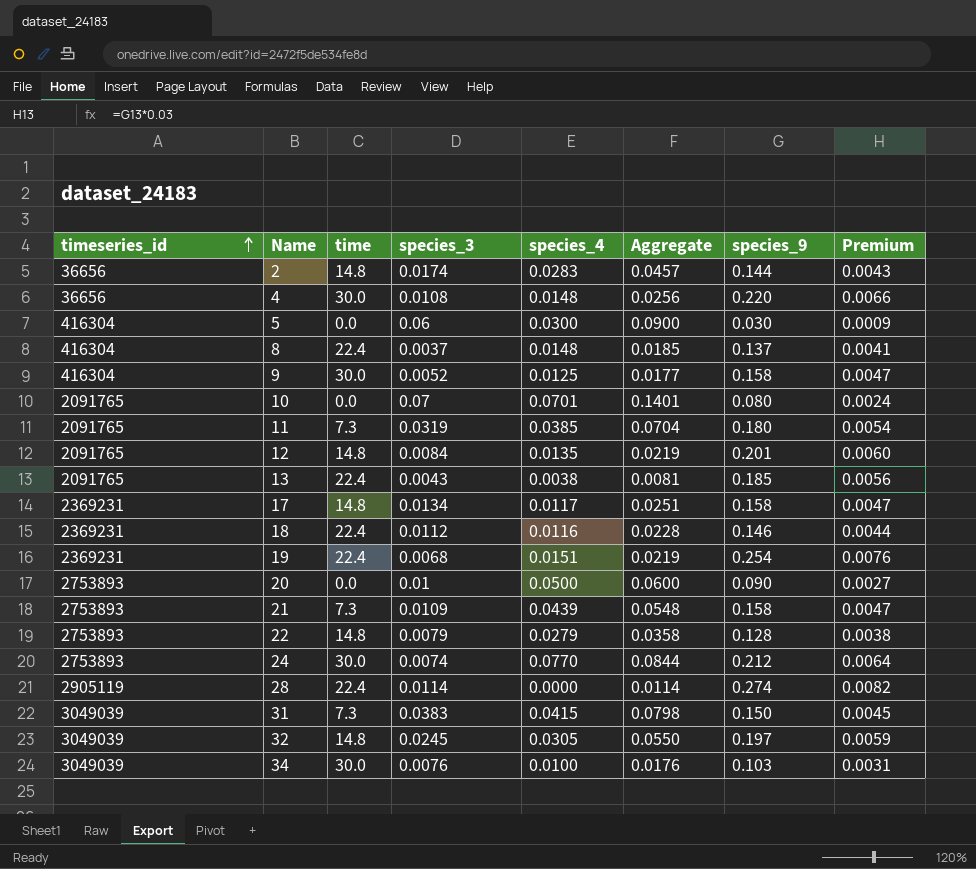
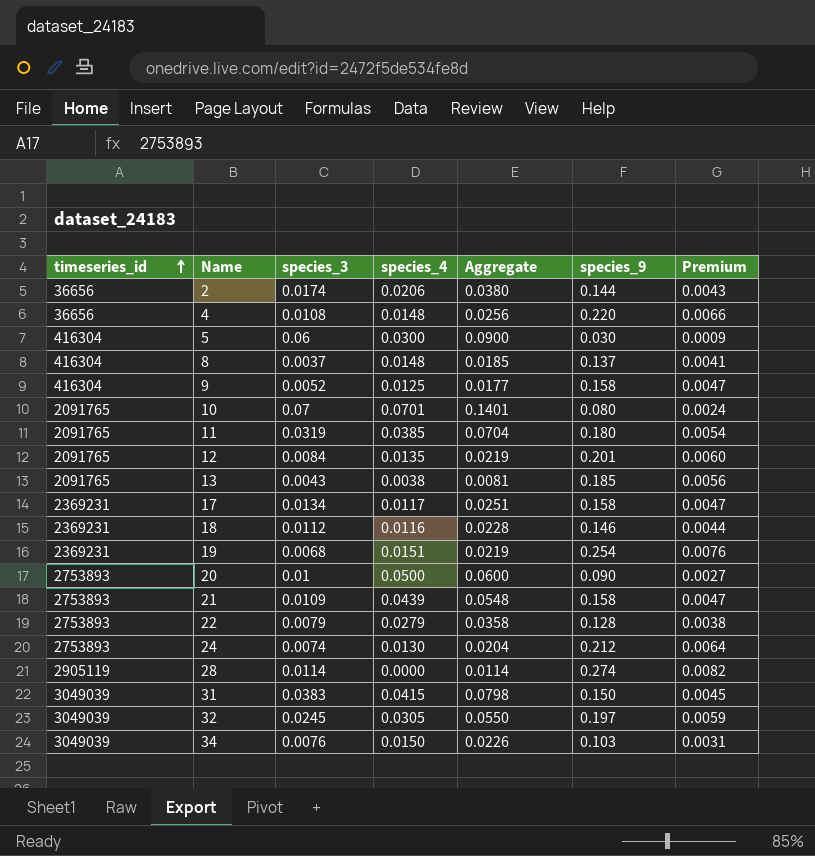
column time | position: 3 -> none
2 | species_4: 0.0283 -> 0.0206
2 | Aggregate: 0.0457 -> 0.0380
24 | species_4: 0.0770 -> 0.0130
24 | Aggregate: 0.0844 -> 0.0204
34 | species_4: 0.0100 -> 0.0150
34 | Aggregate: 0.0176 -> 0.0226

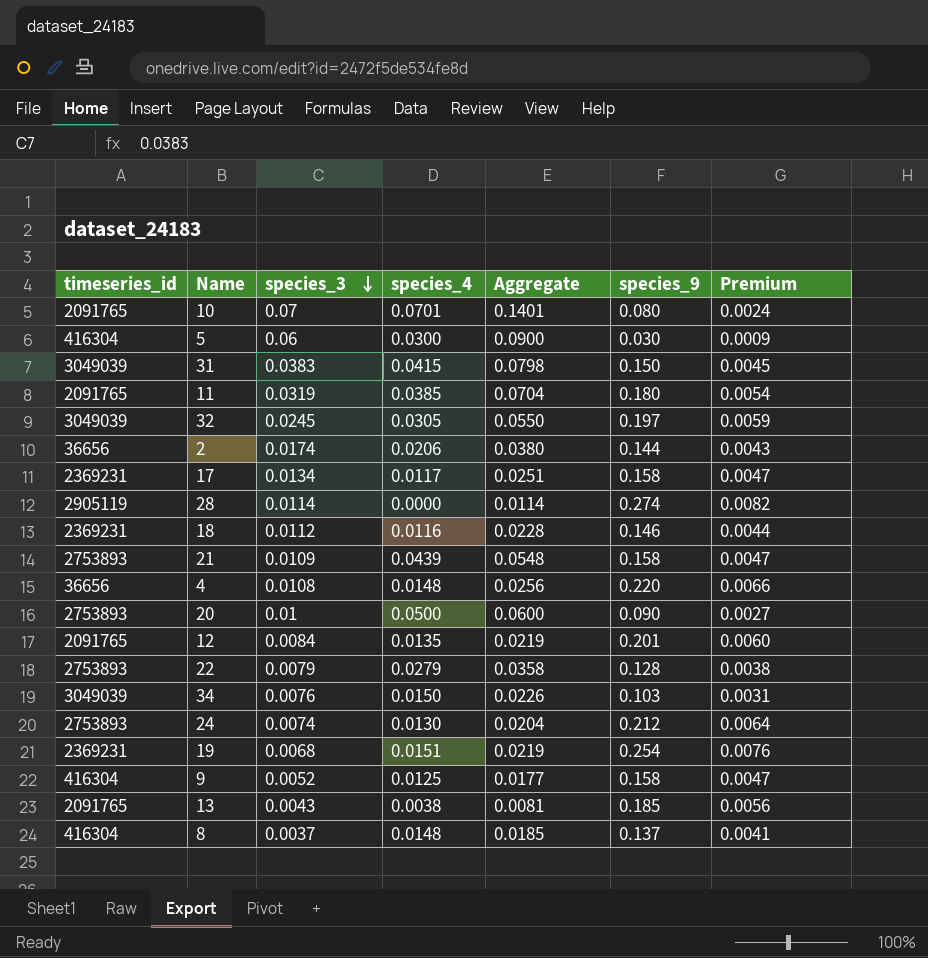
row order: timeseries_id ascending -> species_3 descending

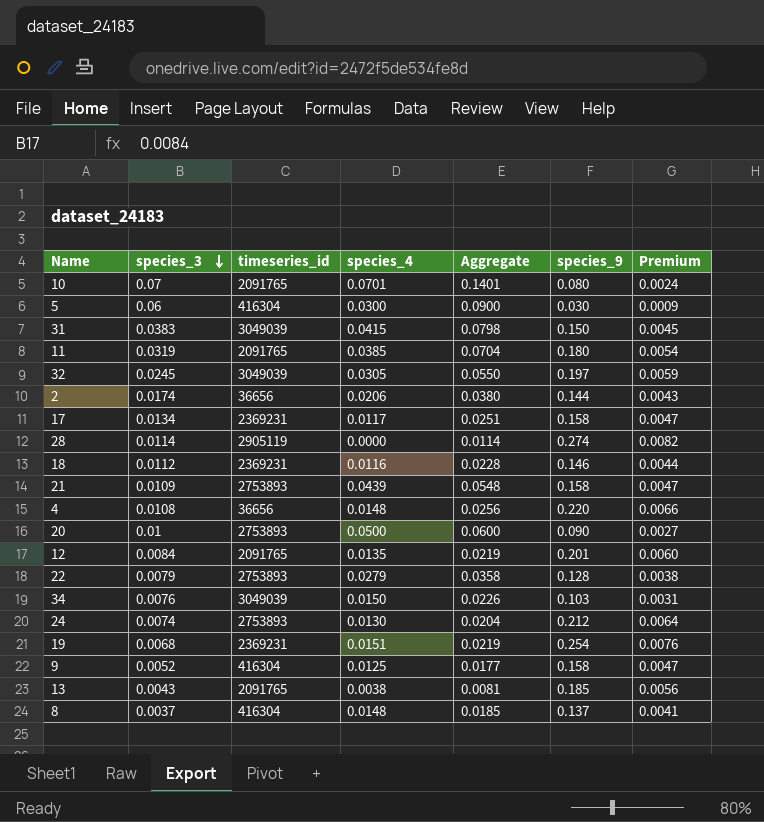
column timeseries_id | position: 1 -> 3

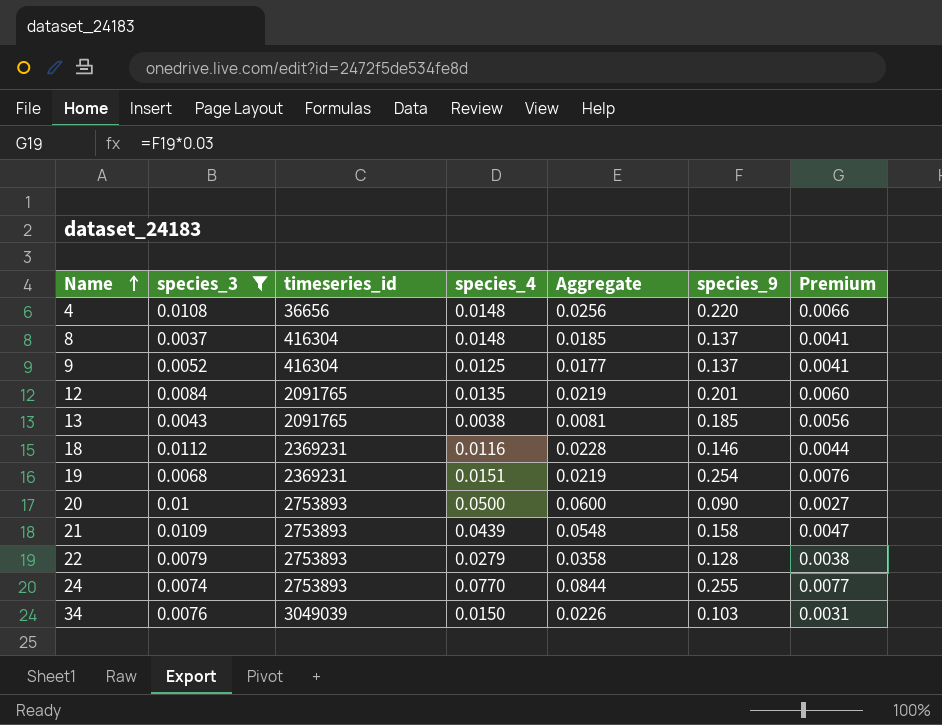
filter: none -> species_3 <= 0.0112
row order: species_3 descending -> Name ascending
9 | species_9: 0.158 -> 0.137
9 | Premium: 0.0047 -> 0.0041
24 | species_4: 0.0130 -> 0.0770
24 | Aggregate: 0.0204 -> 0.0844
24 | species_9: 0.212 -> 0.255
24 | Premium: 0.0064 -> 0.0077

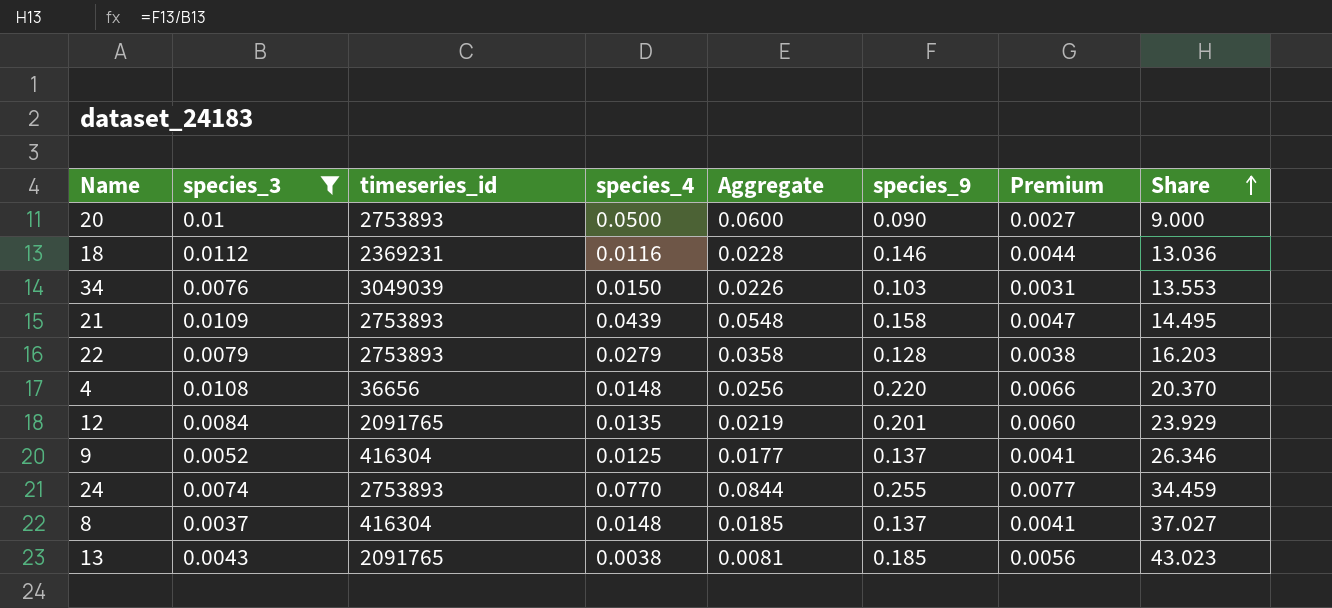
row order: Name ascending -> Share ascending
column Share | formula: none -> [species_9] / [species_3]
row 19: 0.0068 | 2369231 | 0.0151 | 0.0219 | 0.254 | 0.0076 -> none

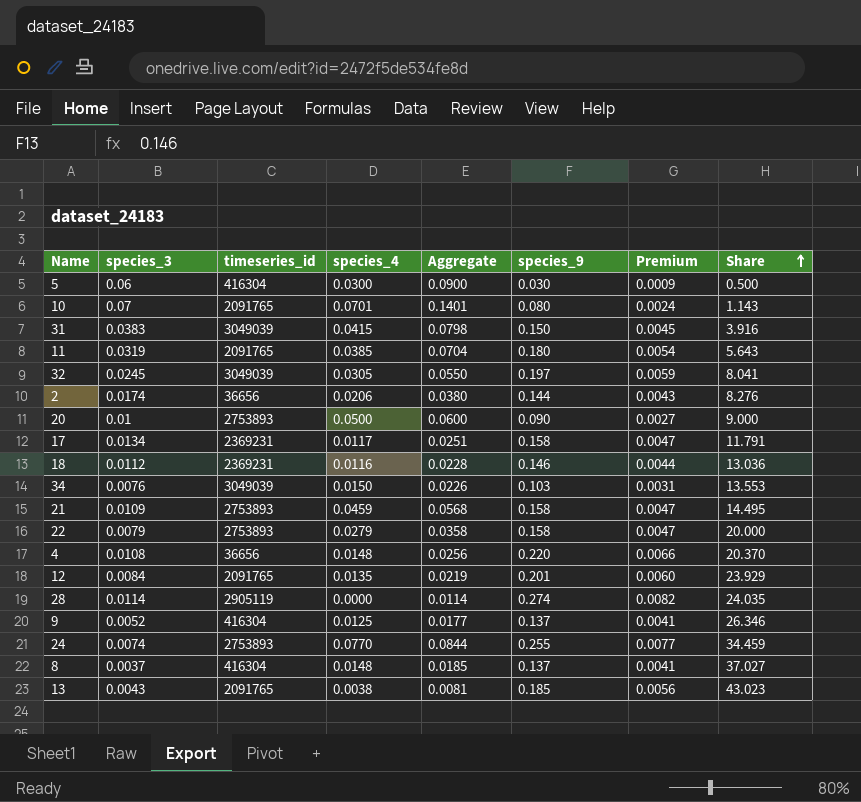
filter: species_3 <= 0.0112 -> none
21 | species_4: 0.0439 -> 0.0459
21 | Aggregate: 0.0548 -> 0.0568
22 | species_9: 0.128 -> 0.158
22 | Premium: 0.0038 -> 0.0047
22 | Share: 16.203 -> 20.000

